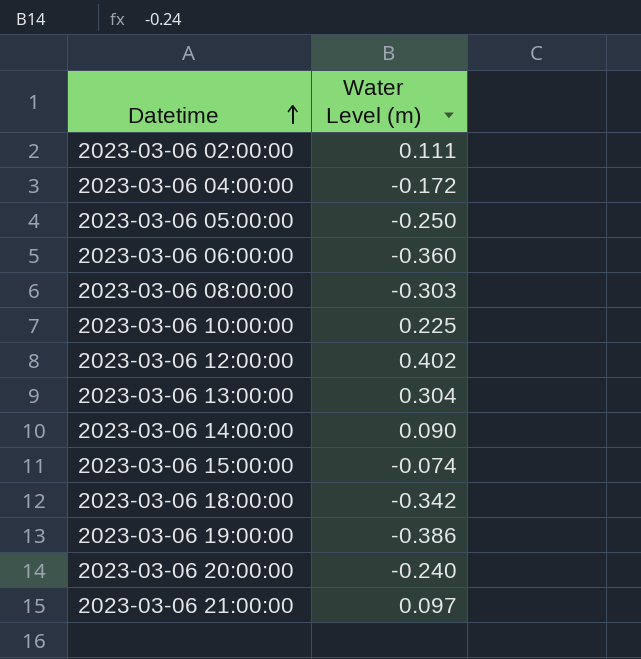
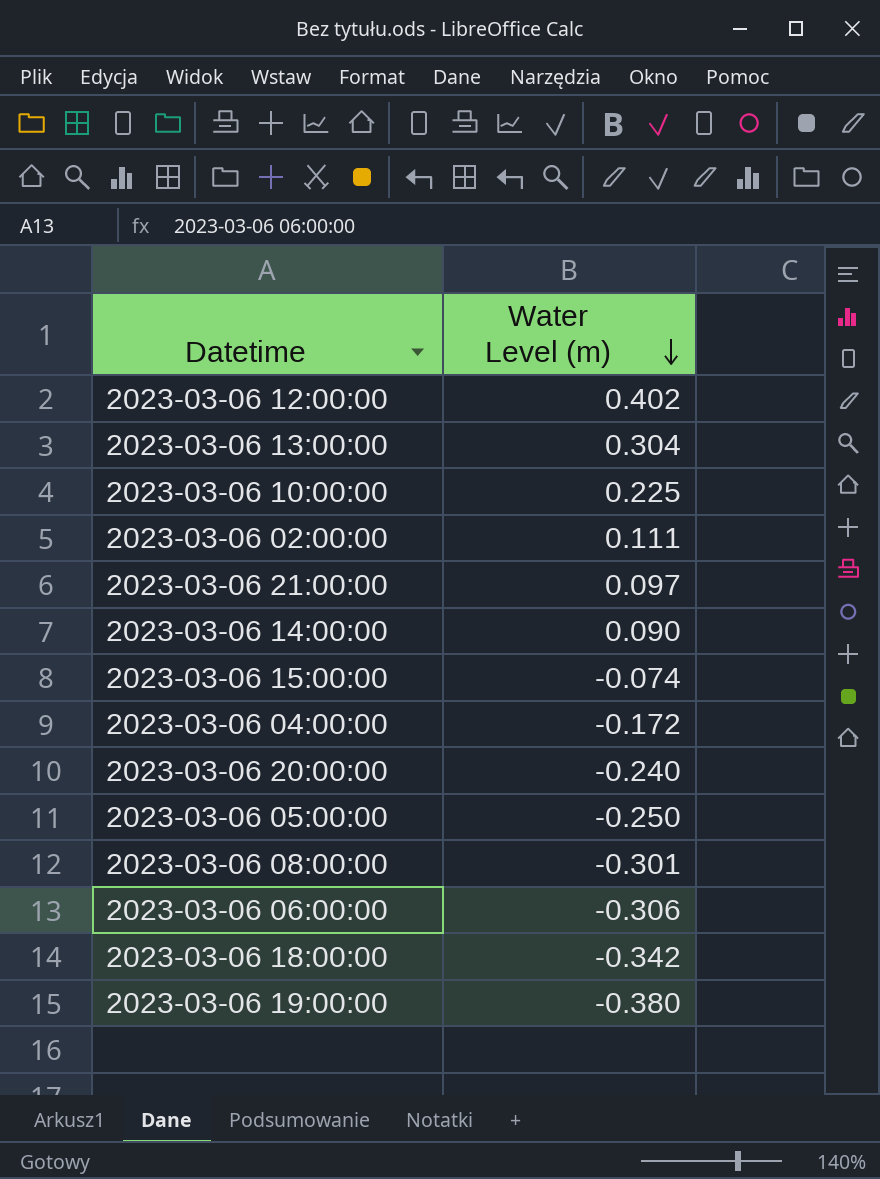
row order: Datetime ascending -> Water Level (m) descending
2023-03-06 08:00:00 | Water Level (m): -0.303 -> -0.301
2023-03-06 06:00:00 | Water Level (m): -0.360 -> -0.306
2023-03-06 19:00:00 | Water Level (m): -0.386 -> -0.380

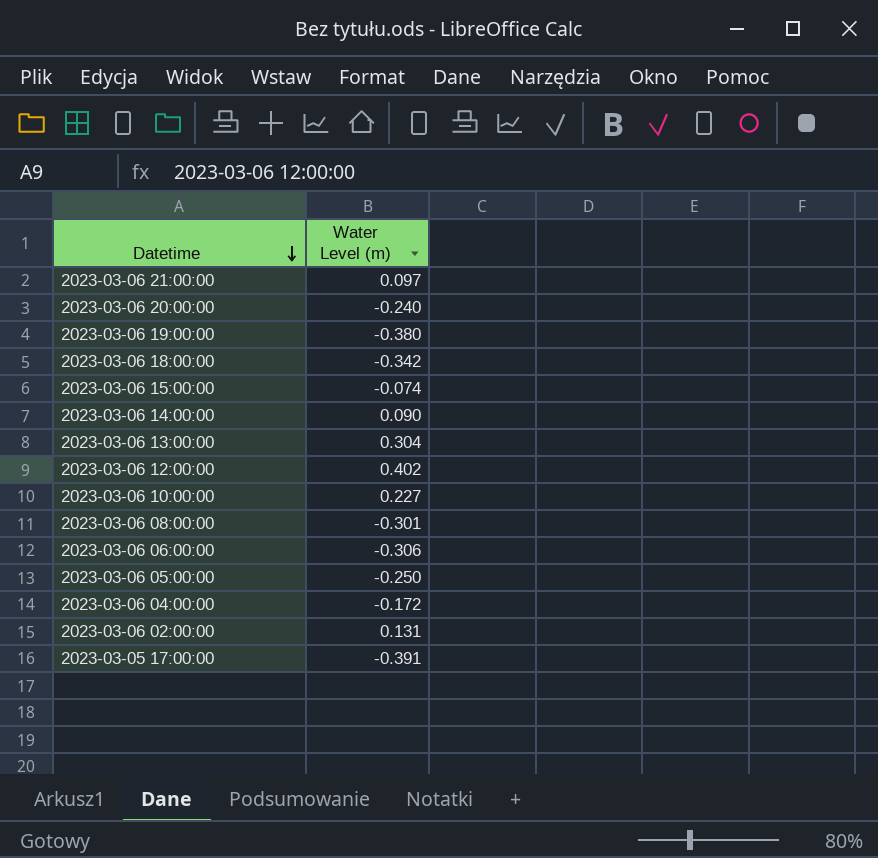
row order: Water Level (m) descending -> Datetime descending
2023-03-06 10:00:00 | Water Level (m): 0.225 -> 0.227
2023-03-06 02:00:00 | Water Level (m): 0.111 -> 0.131
row 2023-03-05 17:00:00: none -> -0.391

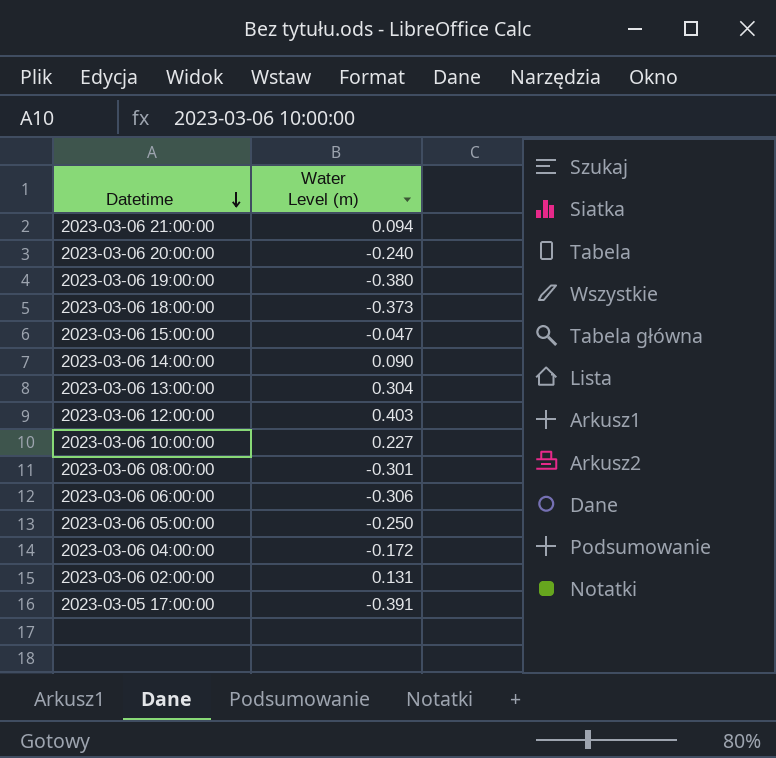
2023-03-06 21:00:00 | Water Level (m): 0.097 -> 0.094
2023-03-06 18:00:00 | Water Level (m): -0.342 -> -0.373
2023-03-06 15:00:00 | Water Level (m): -0.074 -> -0.047
2023-03-06 12:00:00 | Water Level (m): 0.402 -> 0.403

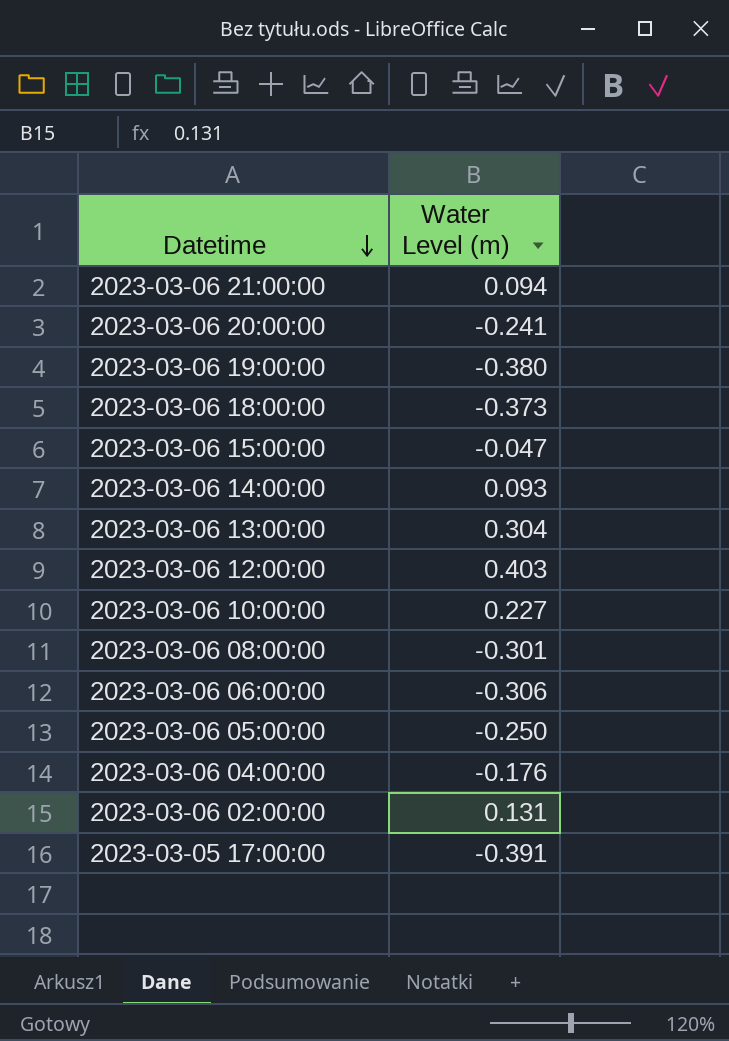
2023-03-06 20:00:00 | Water Level (m): -0.240 -> -0.241
2023-03-06 14:00:00 | Water Level (m): 0.090 -> 0.093
2023-03-06 04:00:00 | Water Level (m): -0.172 -> -0.176

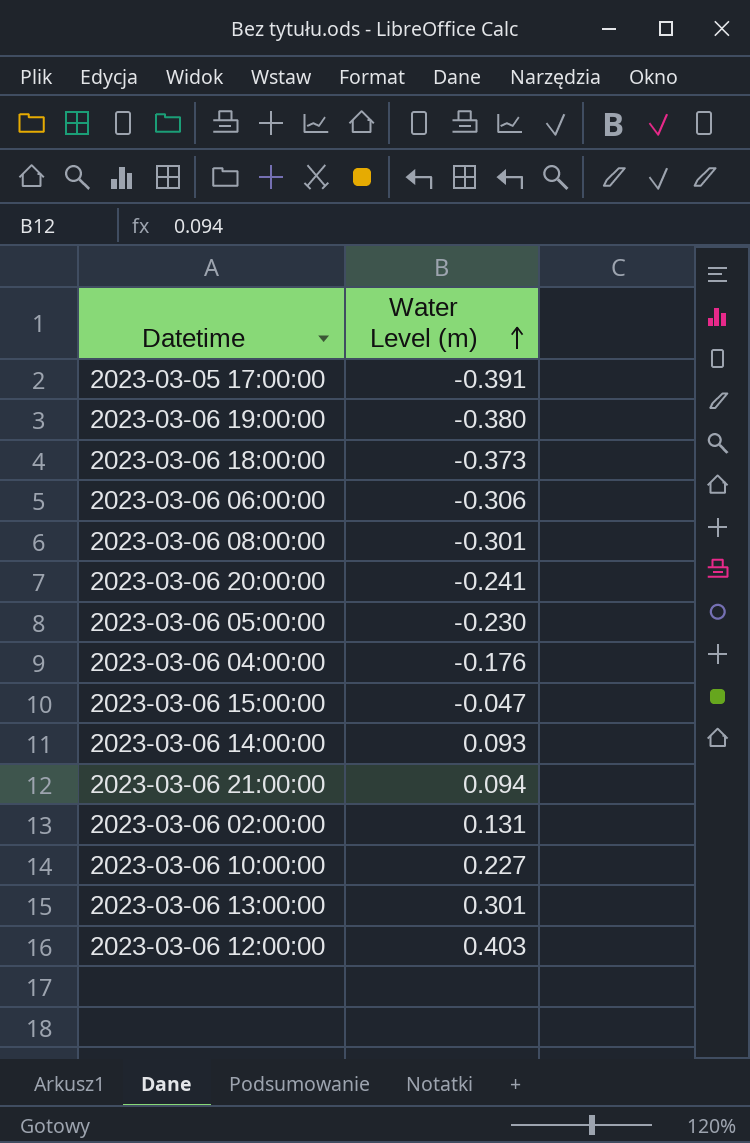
row order: Datetime descending -> Water Level (m) ascending
2023-03-06 05:00:00 | Water Level (m): -0.250 -> -0.230
2023-03-06 13:00:00 | Water Level (m): 0.304 -> 0.301

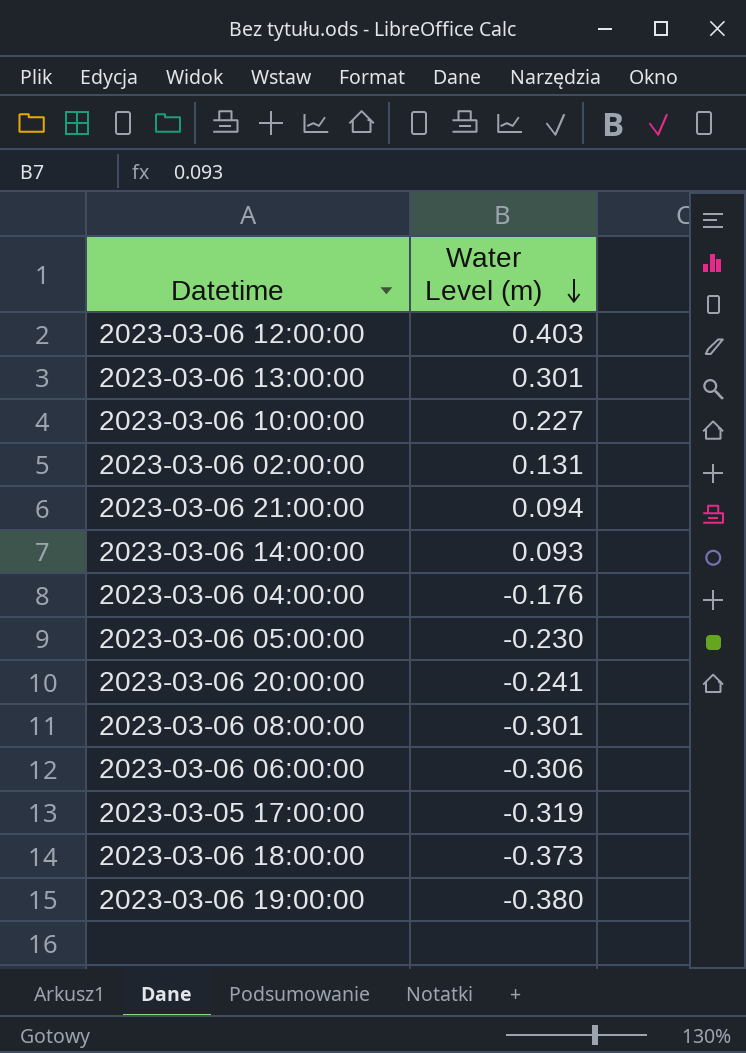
row order: Water Level (m) ascending -> Water Level (m) descending
row 2023-03-06 15:00:00: -0.047 -> none
2023-03-05 17:00:00 | Water Level (m): -0.391 -> -0.319

